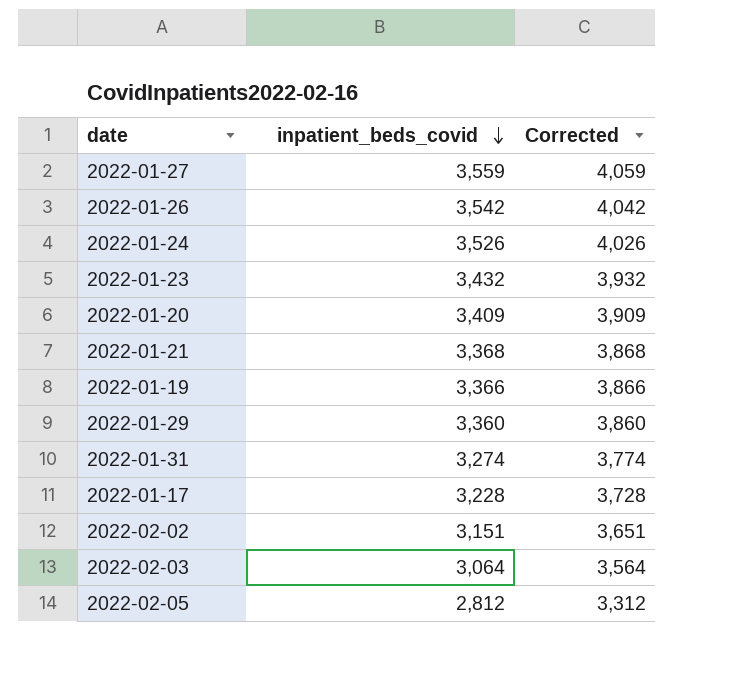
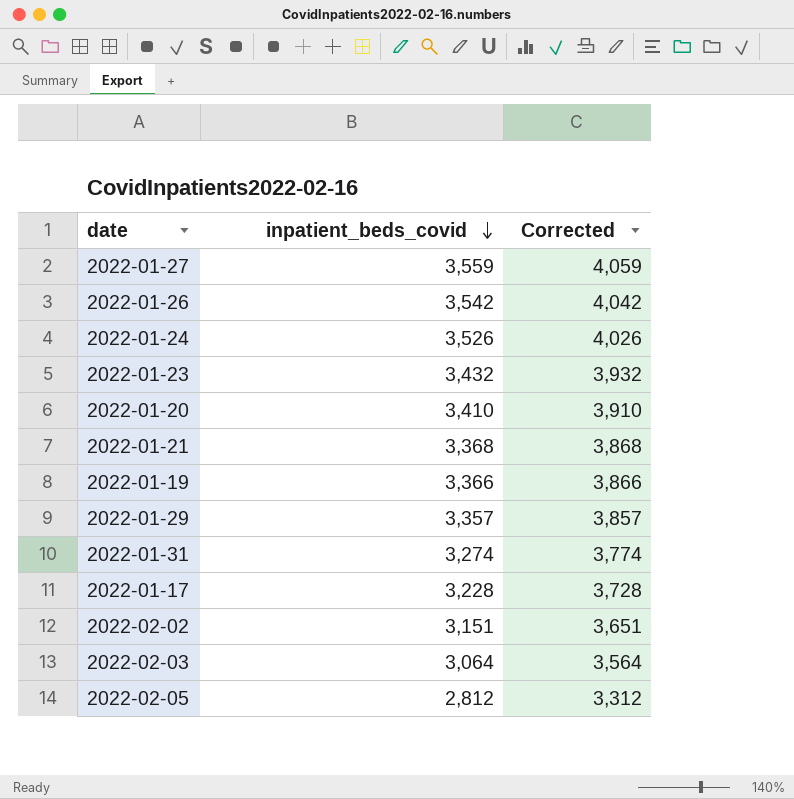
2022-01-20 | inpatient_beds_covid: 3,409 -> 3,410
2022-01-20 | Corrected: 3,909 -> 3,910
2022-01-29 | inpatient_beds_covid: 3,360 -> 3,357
2022-01-29 | Corrected: 3,860 -> 3,857

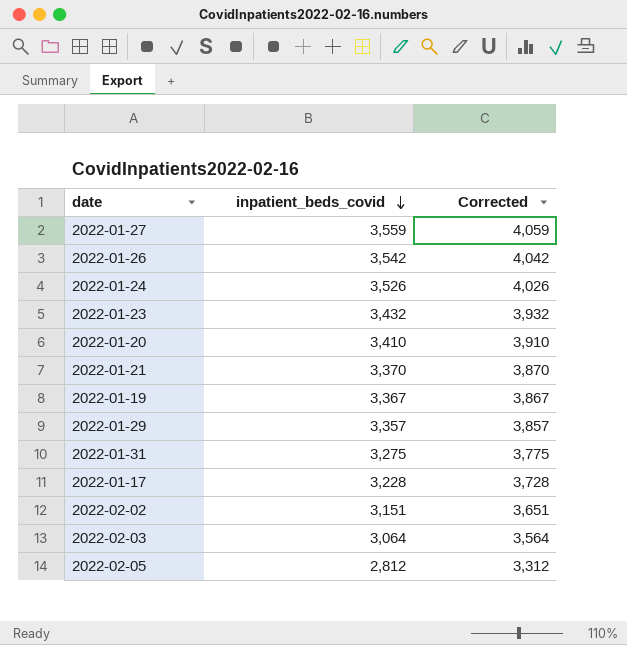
2022-01-21 | inpatient_beds_covid: 3,368 -> 3,370
2022-01-21 | Corrected: 3,868 -> 3,870
2022-01-19 | inpatient_beds_covid: 3,366 -> 3,367
2022-01-19 | Corrected: 3,866 -> 3,867
2022-01-31 | inpatient_beds_covid: 3,274 -> 3,275
2022-01-31 | Corrected: 3,774 -> 3,775

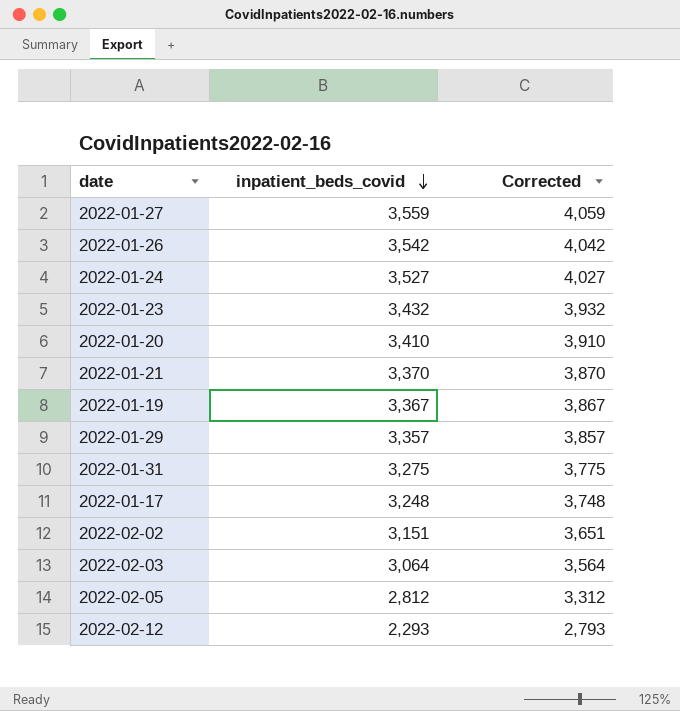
2022-01-24 | inpatient_beds_covid: 3,526 -> 3,527
2022-01-24 | Corrected: 4,026 -> 4,027
2022-01-17 | inpatient_beds_covid: 3,228 -> 3,248
2022-01-17 | Corrected: 3,728 -> 3,748
row 2022-02-12: none -> 2,293 | 2,793

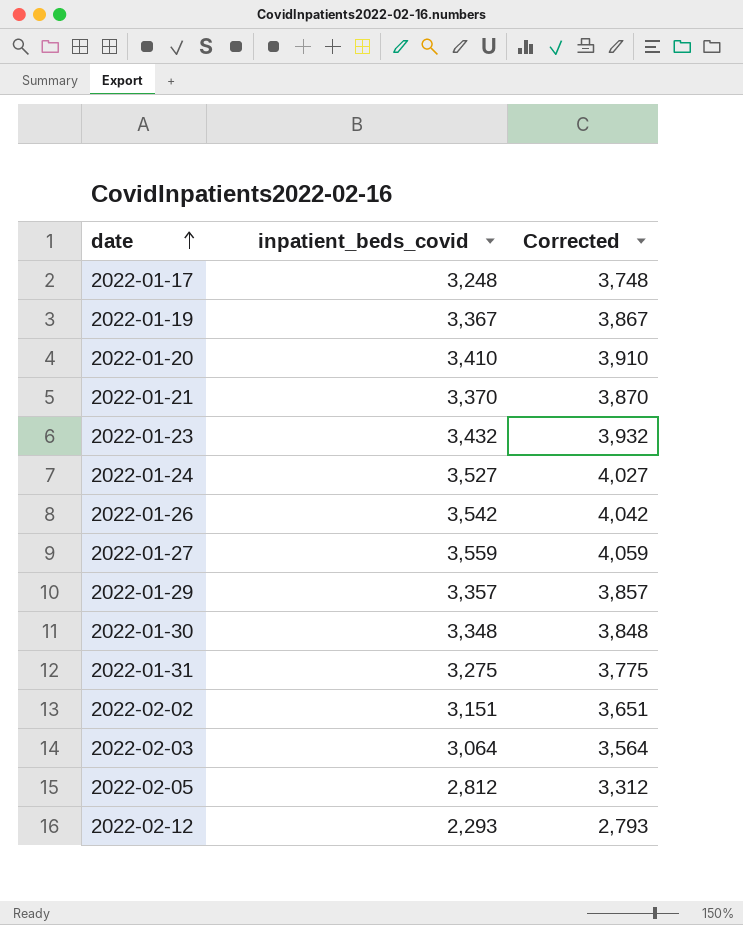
row order: inpatient_beds_covid descending -> date ascending
row 2022-01-30: none -> 3,348 | 3,848

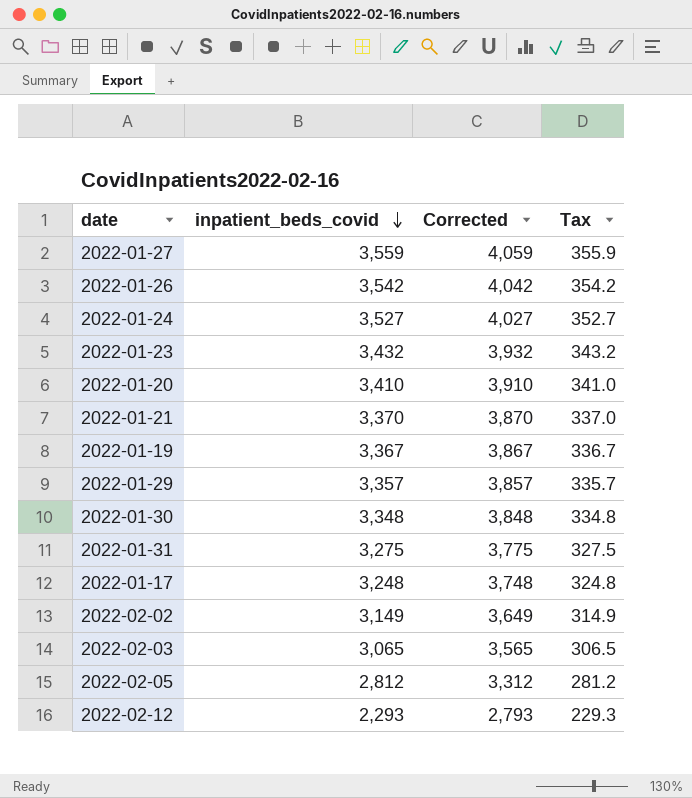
row order: date ascending -> inpatient_beds_covid descending
column Tax | formula: none -> [inpatient_beds_covid] * 0.1
2022-02-02 | inpatient_beds_covid: 3,151 -> 3,149
2022-02-02 | Corrected: 3,651 -> 3,649
2022-02-03 | inpatient_beds_covid: 3,064 -> 3,065
2022-02-03 | Corrected: 3,564 -> 3,565

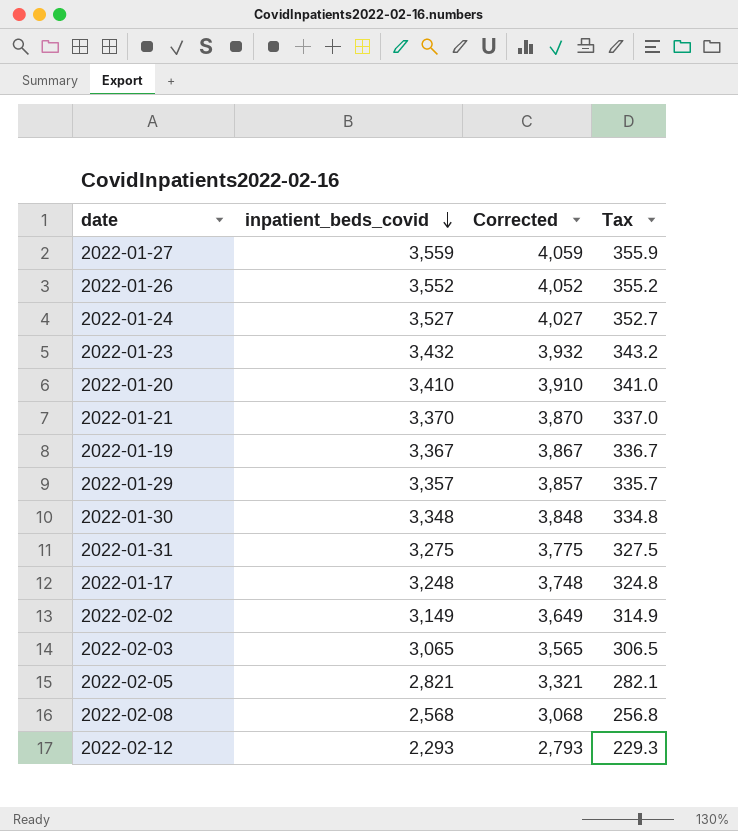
2022-01-26 | inpatient_beds_covid: 3,542 -> 3,552
2022-01-26 | Corrected: 4,042 -> 4,052
2022-01-26 | Tax: 354.2 -> 355.2
2022-02-05 | inpatient_beds_covid: 2,812 -> 2,821
2022-02-05 | Corrected: 3,312 -> 3,321
2022-02-05 | Tax: 281.2 -> 282.1
row 2022-02-08: none -> 2,568 | 3,068 | 256.8

